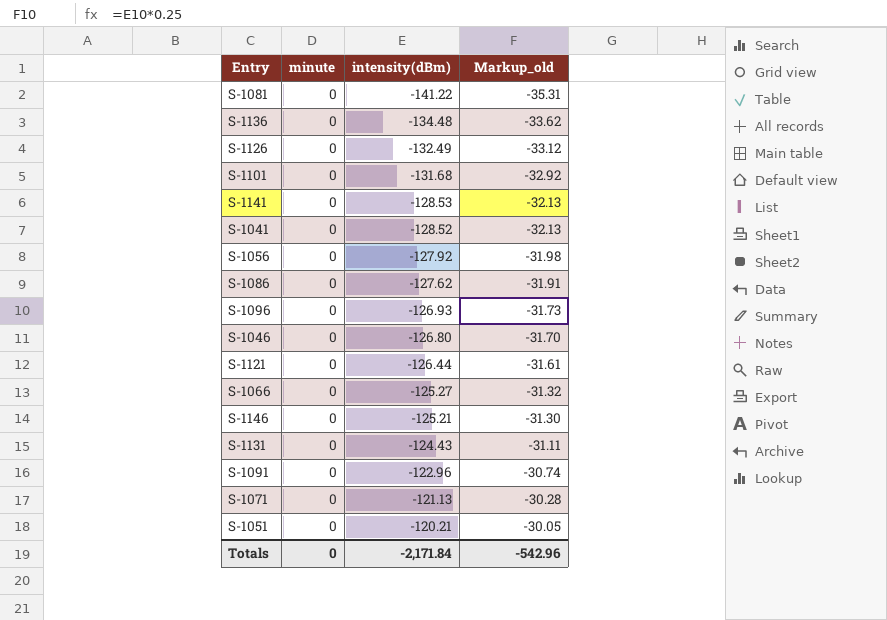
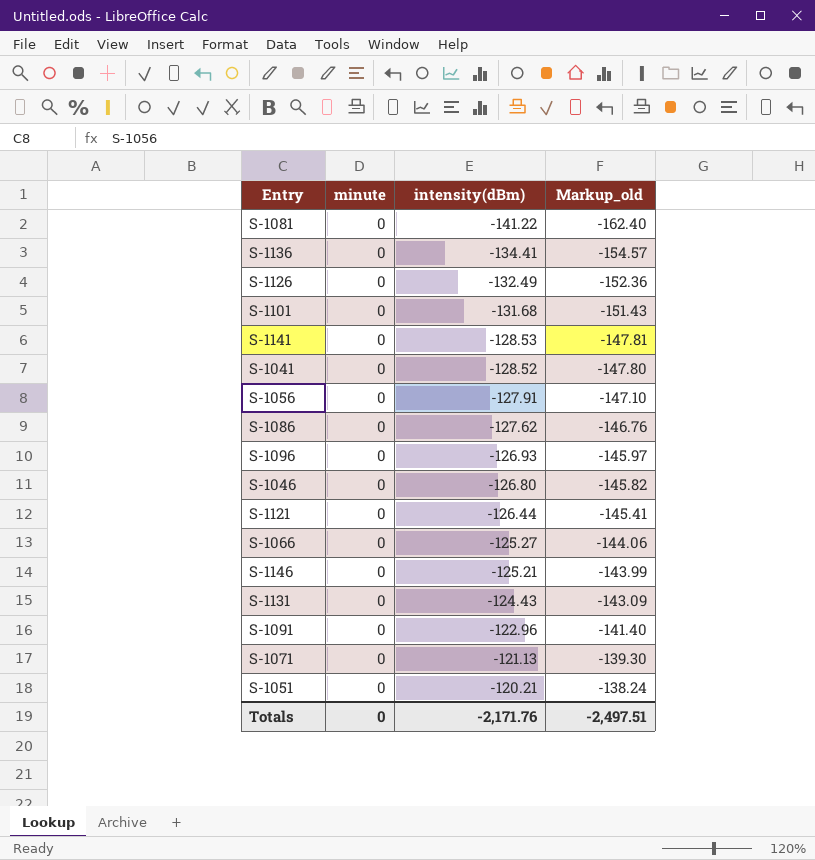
column Markup_old | formula: [intensity(dBm)] * 0.25 -> [intensity(dBm)] * 1.15
S-1136 | intensity(dBm): -134.48 -> -134.41
S-1056 | intensity(dBm): -127.92 -> -127.91
Totals | intensity(dBm): -2,171.84 -> -2,171.76
Totals | Markup_old: -542.96 -> -2,497.51

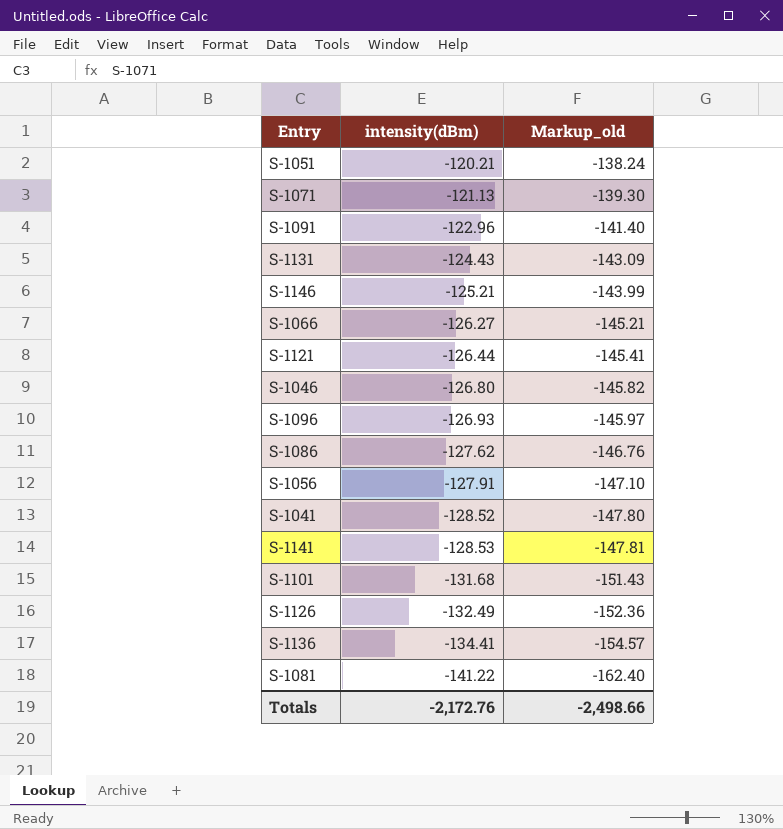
row order: intensity(dBm) ascending -> intensity(dBm) descending
column minute | position: 2 -> none
S-1066 | intensity(dBm): -125.27 -> -126.27
S-1066 | Markup_old: -144.06 -> -145.21
Totals | intensity(dBm): -2,171.76 -> -2,172.76
Totals | Markup_old: -2,497.51 -> -2,498.66

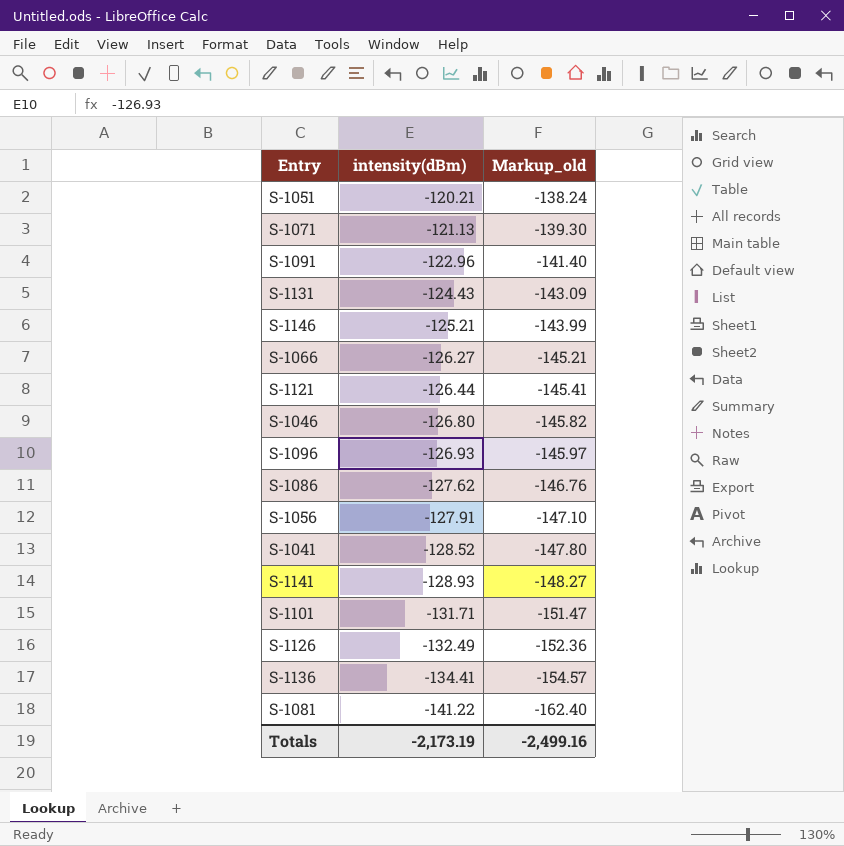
S-1141 | intensity(dBm): -128.53 -> -128.93
S-1141 | Markup_old: -147.81 -> -148.27
S-1101 | intensity(dBm): -131.68 -> -131.71
S-1101 | Markup_old: -151.43 -> -151.47
Totals | intensity(dBm): -2,172.76 -> -2,173.19
Totals | Markup_old: -2,498.66 -> -2,499.16

